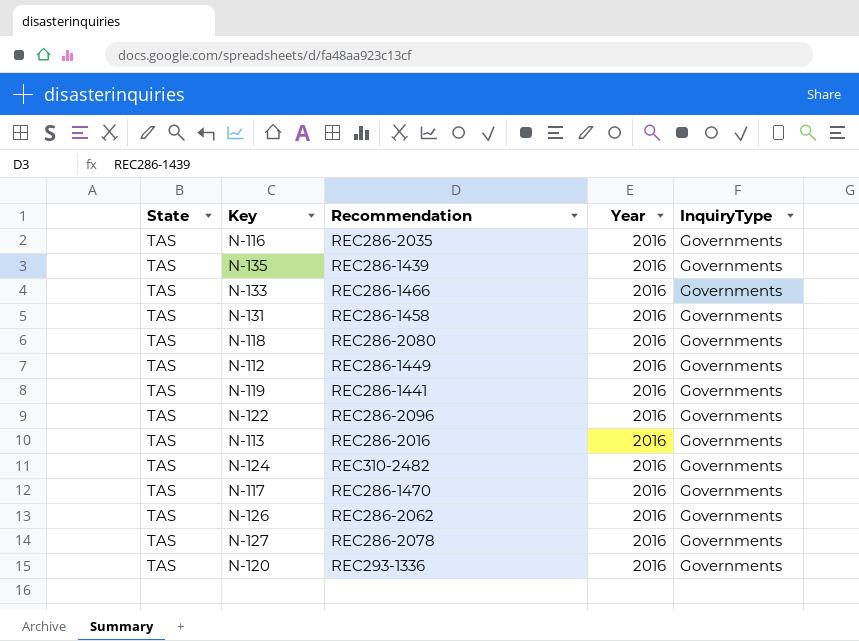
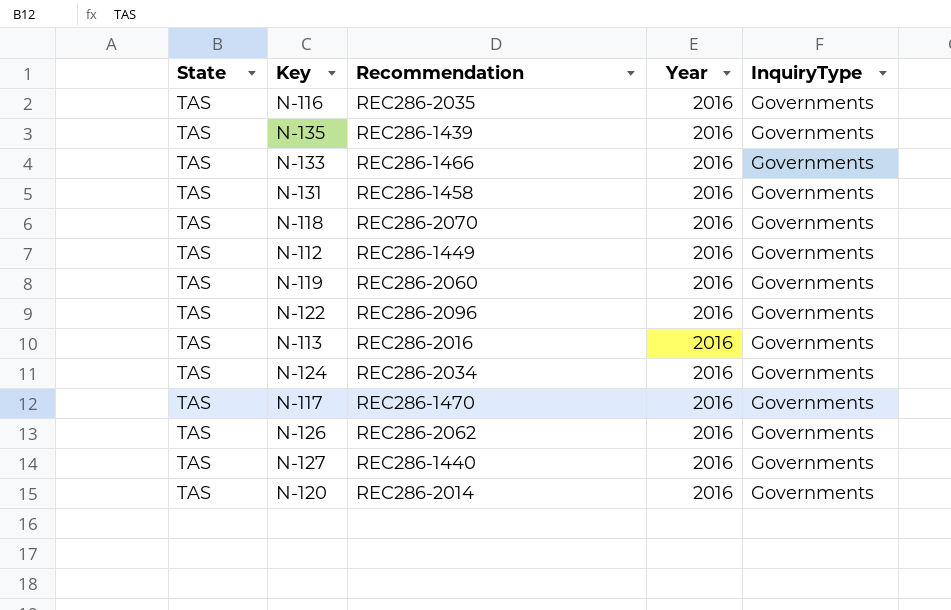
N-118 | Recommendation: REC286-2080 -> REC286-2070
N-119 | Recommendation: REC286-1441 -> REC286-2060
N-124 | Recommendation: REC310-2482 -> REC286-2034
N-127 | Recommendation: REC286-2078 -> REC286-1440
N-120 | Recommendation: REC293-1336 -> REC286-2014

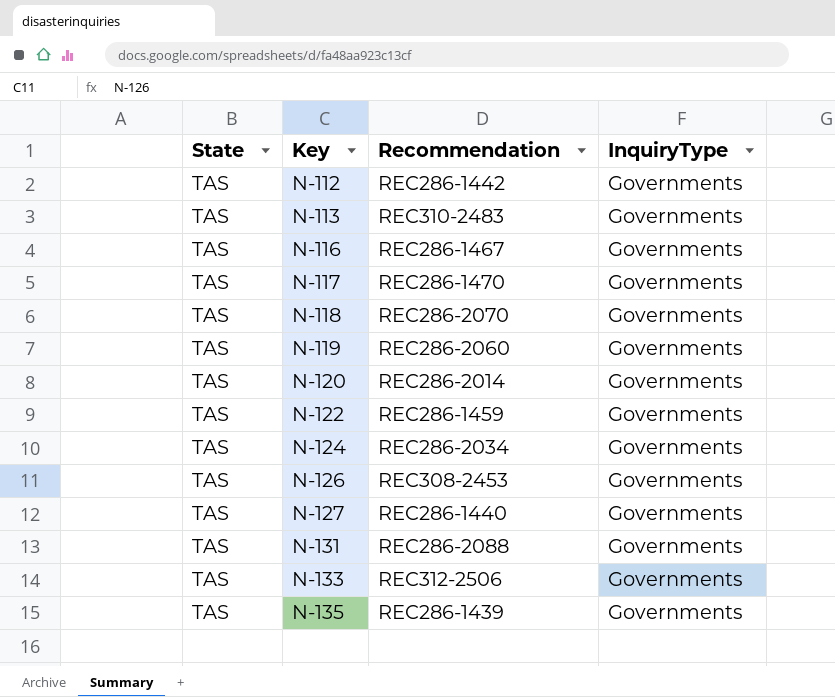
row order: none -> Key ascending
column Year | position: 4 -> none
N-112 | Recommendation: REC286-1449 -> REC286-1442
N-113 | Recommendation: REC286-2016 -> REC310-2483
N-116 | Recommendation: REC286-2035 -> REC286-1467
N-122 | Recommendation: REC286-2096 -> REC286-1459
N-126 | Recommendation: REC286-2062 -> REC308-2453
N-131 | Recommendation: REC286-1458 -> REC286-2088
N-133 | Recommendation: REC286-1466 -> REC312-2506

